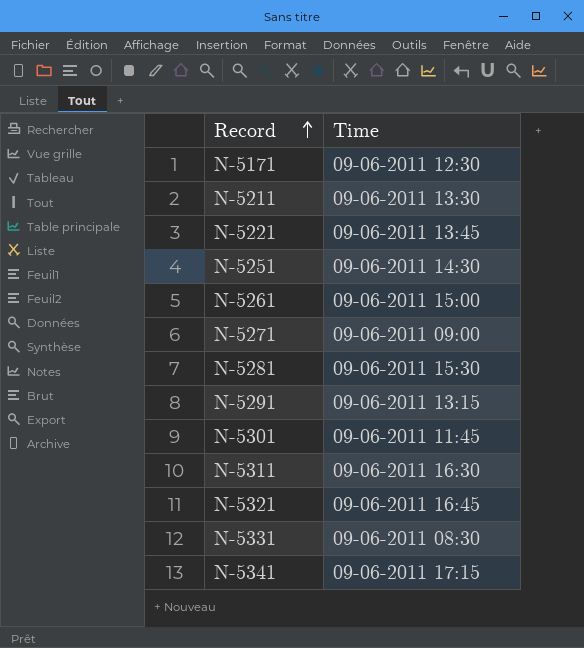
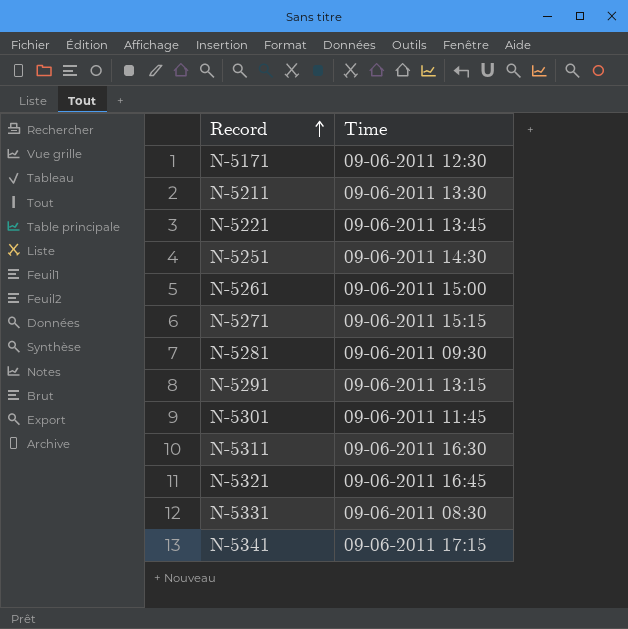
N-5271 | Time: 09-06-2011 09:00 -> 09-06-2011 15:15
N-5281 | Time: 09-06-2011 15:30 -> 09-06-2011 09:30

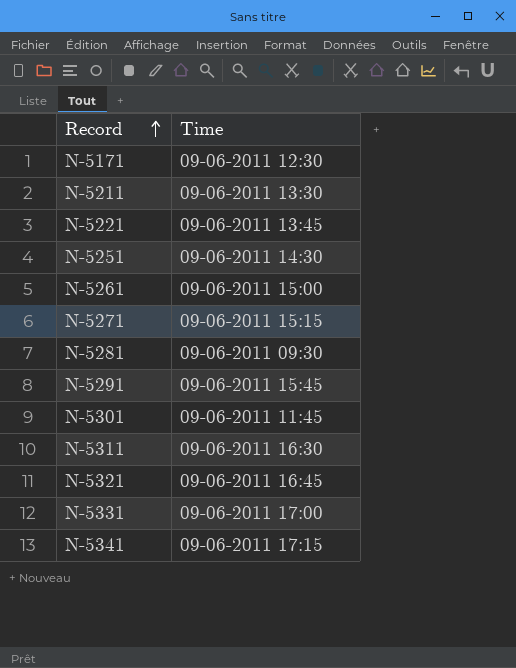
N-5291 | Time: 09-06-2011 13:15 -> 09-06-2011 15:45
N-5331 | Time: 09-06-2011 08:30 -> 09-06-2011 17:00

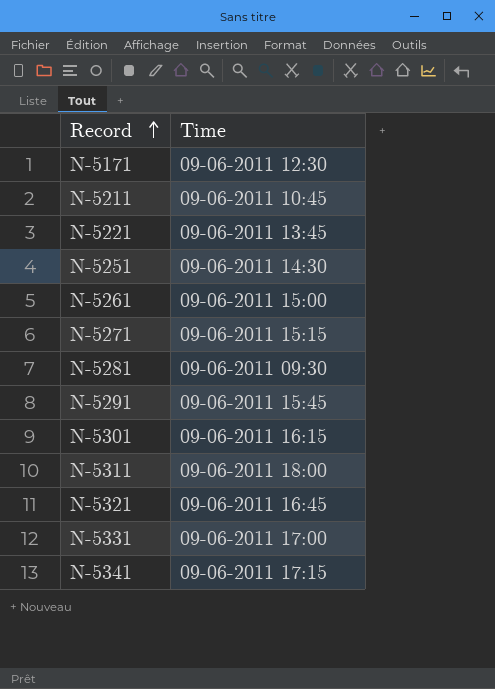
N-5211 | Time: 09-06-2011 13:30 -> 09-06-2011 10:45
N-5301 | Time: 09-06-2011 11:45 -> 09-06-2011 16:15
N-5311 | Time: 09-06-2011 16:30 -> 09-06-2011 18:00

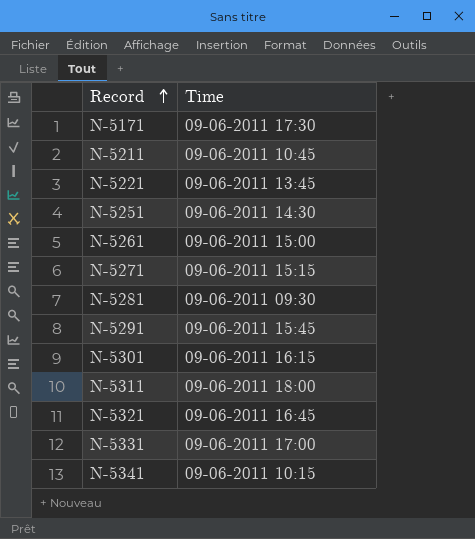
N-5171 | Time: 09-06-2011 12:30 -> 09-06-2011 17:30
N-5341 | Time: 09-06-2011 17:15 -> 09-06-2011 10:15

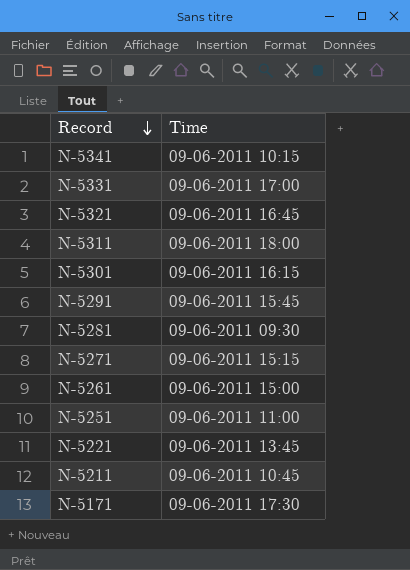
row order: Record ascending -> Record descending
N-5251 | Time: 09-06-2011 14:30 -> 09-06-2011 11:00

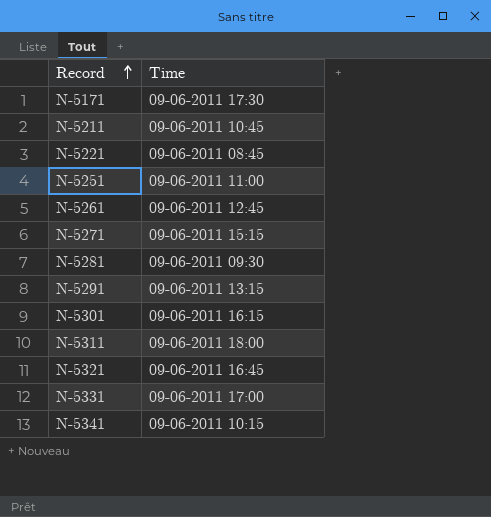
row order: Record descending -> Record ascending
N-5221 | Time: 09-06-2011 13:45 -> 09-06-2011 08:45
N-5261 | Time: 09-06-2011 15:00 -> 09-06-2011 12:45
N-5291 | Time: 09-06-2011 15:45 -> 09-06-2011 13:15

